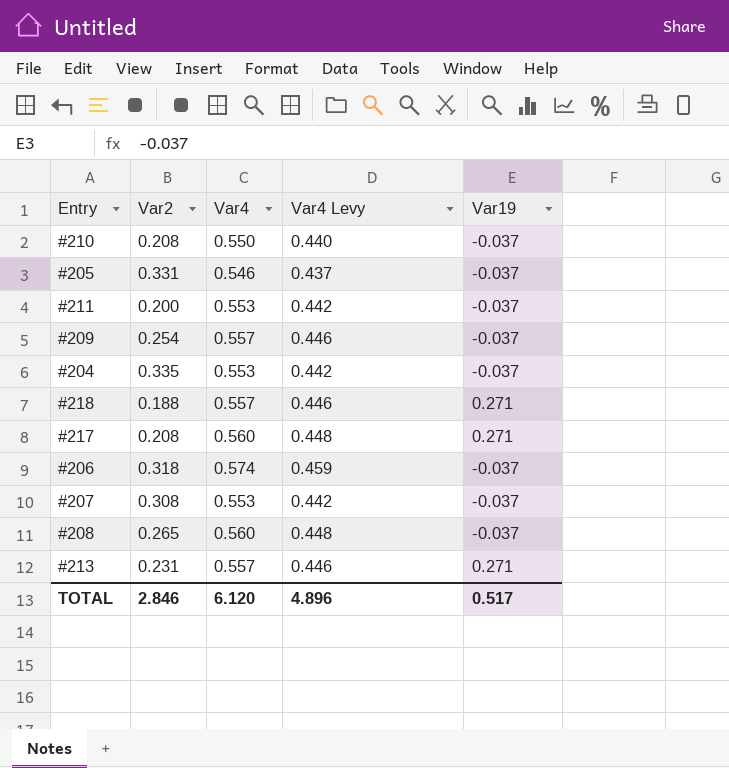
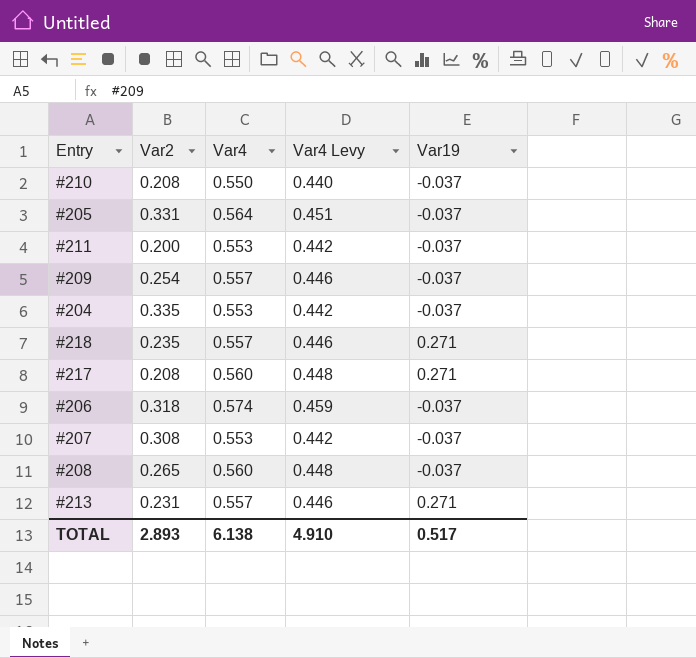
#205 | Var4: 0.546 -> 0.564
#205 | Var4 Levy: 0.437 -> 0.451
#218 | Var2: 0.188 -> 0.235
TOTAL | Var2: 2.846 -> 2.893
TOTAL | Var4: 6.120 -> 6.138
TOTAL | Var4 Levy: 4.896 -> 4.910

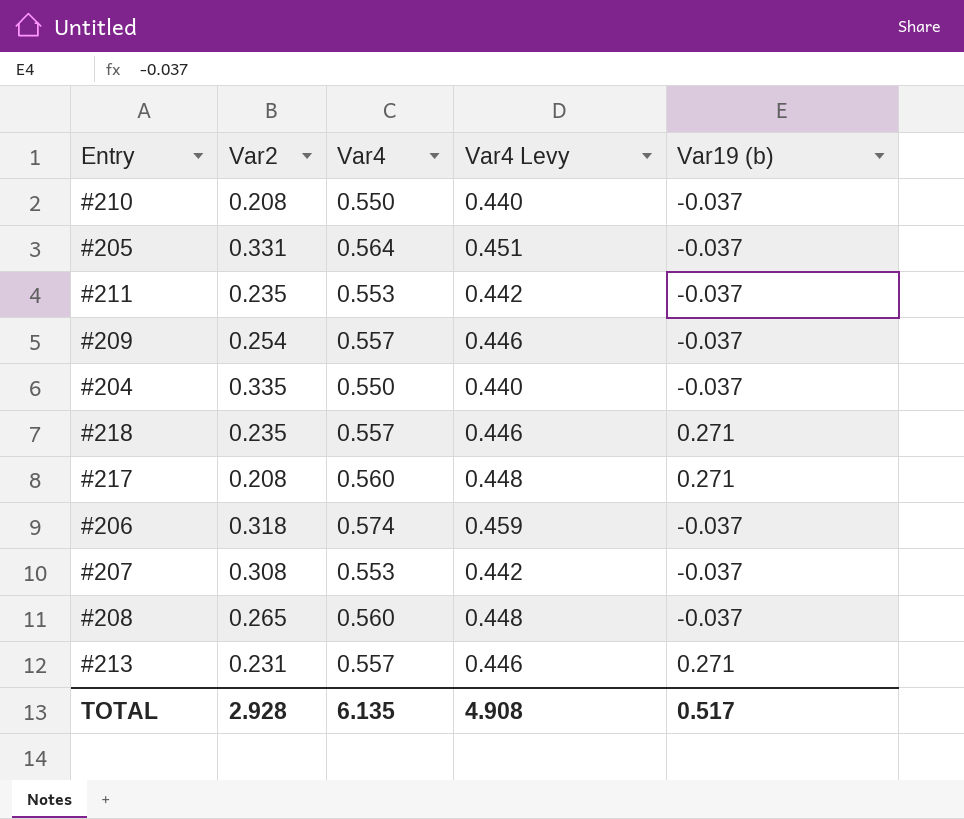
column name: Var19 -> Var19 (b)
#211 | Var2: 0.200 -> 0.235
#204 | Var4: 0.553 -> 0.550
#204 | Var4 Levy: 0.442 -> 0.440
TOTAL | Var2: 2.893 -> 2.928
TOTAL | Var4: 6.138 -> 6.135
TOTAL | Var4 Levy: 4.910 -> 4.908

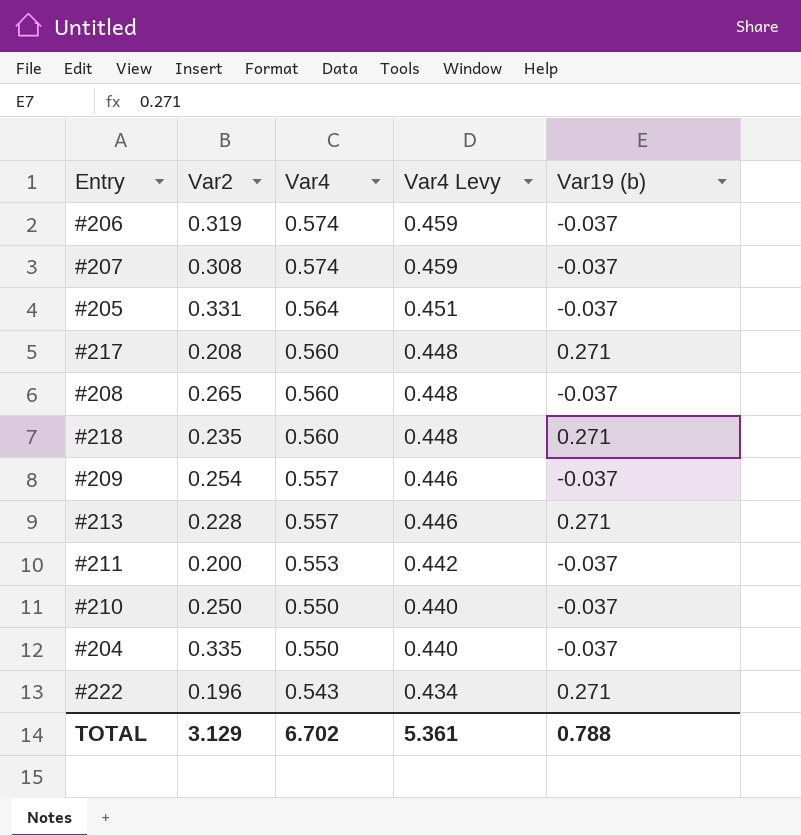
row order: none -> Var4 descending
#206 | Var2: 0.318 -> 0.319
#207 | Var4: 0.553 -> 0.574
#207 | Var4 Levy: 0.442 -> 0.459
#218 | Var4: 0.557 -> 0.560
#218 | Var4 Levy: 0.446 -> 0.448
#213 | Var2: 0.231 -> 0.228
#211 | Var2: 0.235 -> 0.200
#210 | Var2: 0.208 -> 0.250
row #222: none -> 0.196 | 0.543 | 0.434 | 0.271
TOTAL | Var2: 2.928 -> 3.129
TOTAL | Var4: 6.135 -> 6.702
TOTAL | Var4 Levy: 4.908 -> 5.361
TOTAL | Var19 (b): 0.517 -> 0.788

